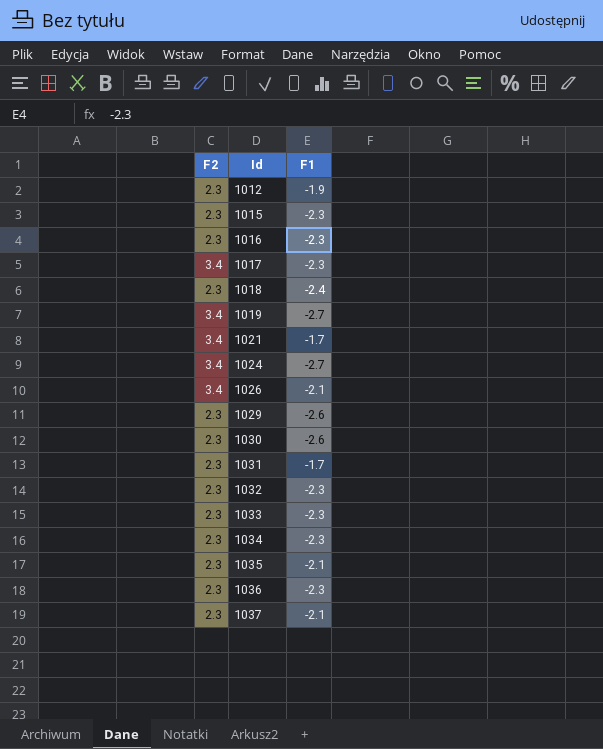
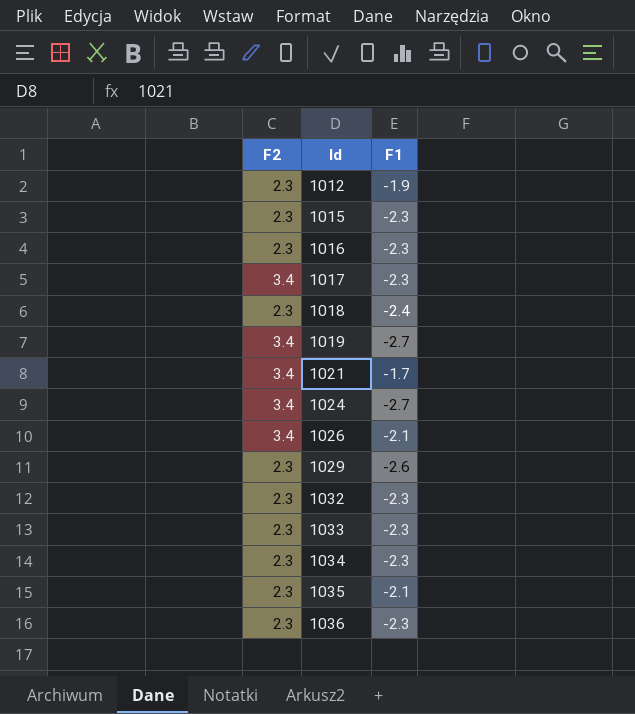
row 1030: 2.3 | -2.6 -> none
row 1031: 2.3 | -1.7 -> none
row 1037: 2.3 | -2.1 -> none

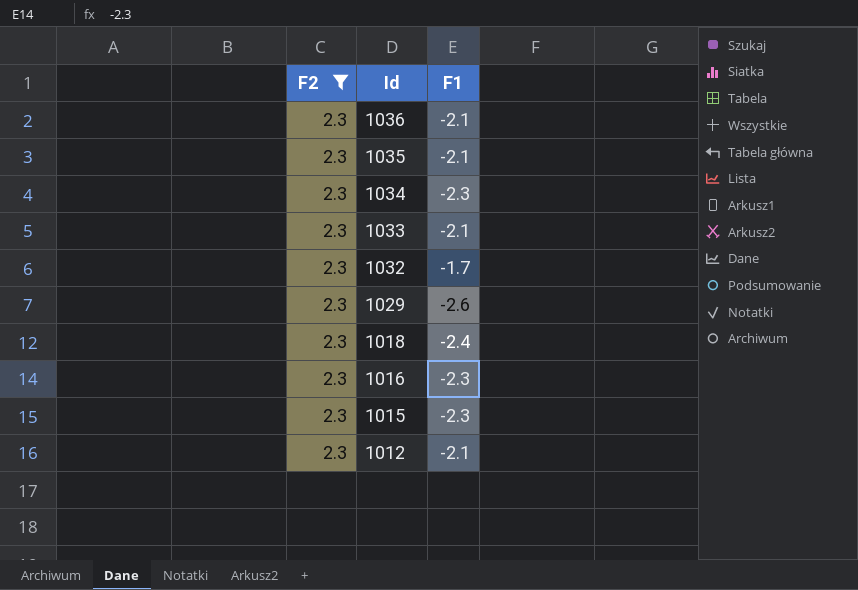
filter: none -> F2 = 2.3
row order: Id ascending -> Id descending
1036 | F1: -2.3 -> -2.1
1033 | F1: -2.3 -> -2.1
1032 | F1: -2.3 -> -1.7
1012 | F1: -1.9 -> -2.1

